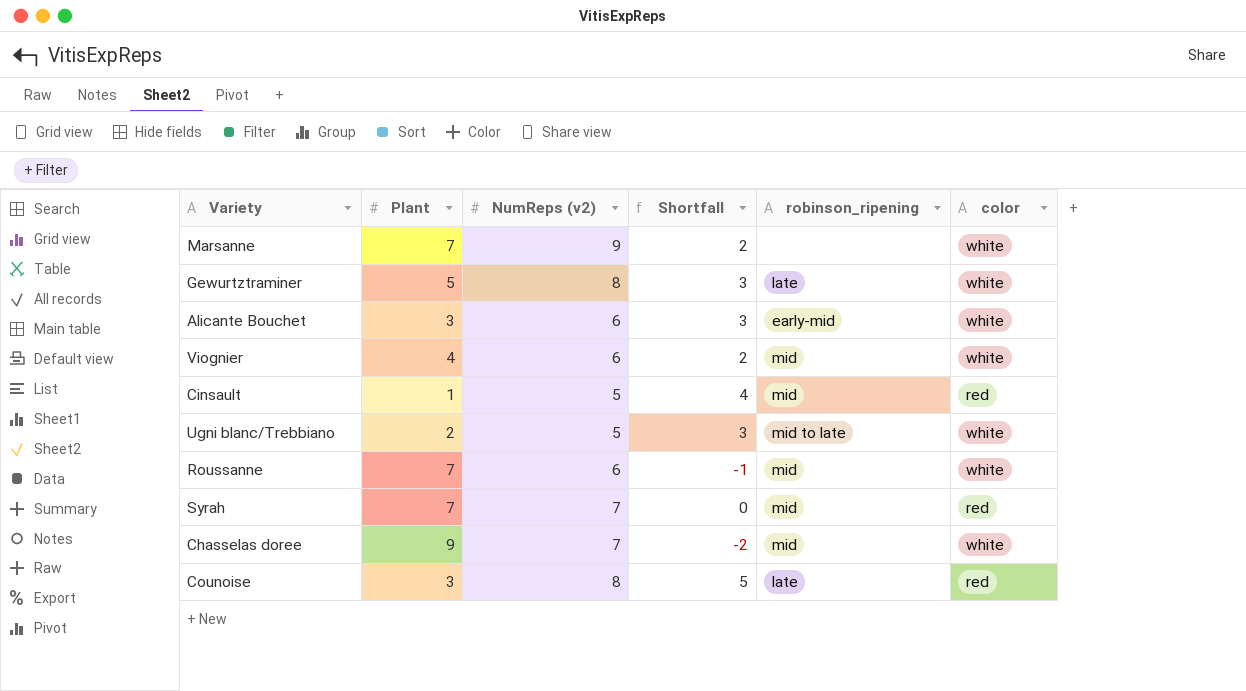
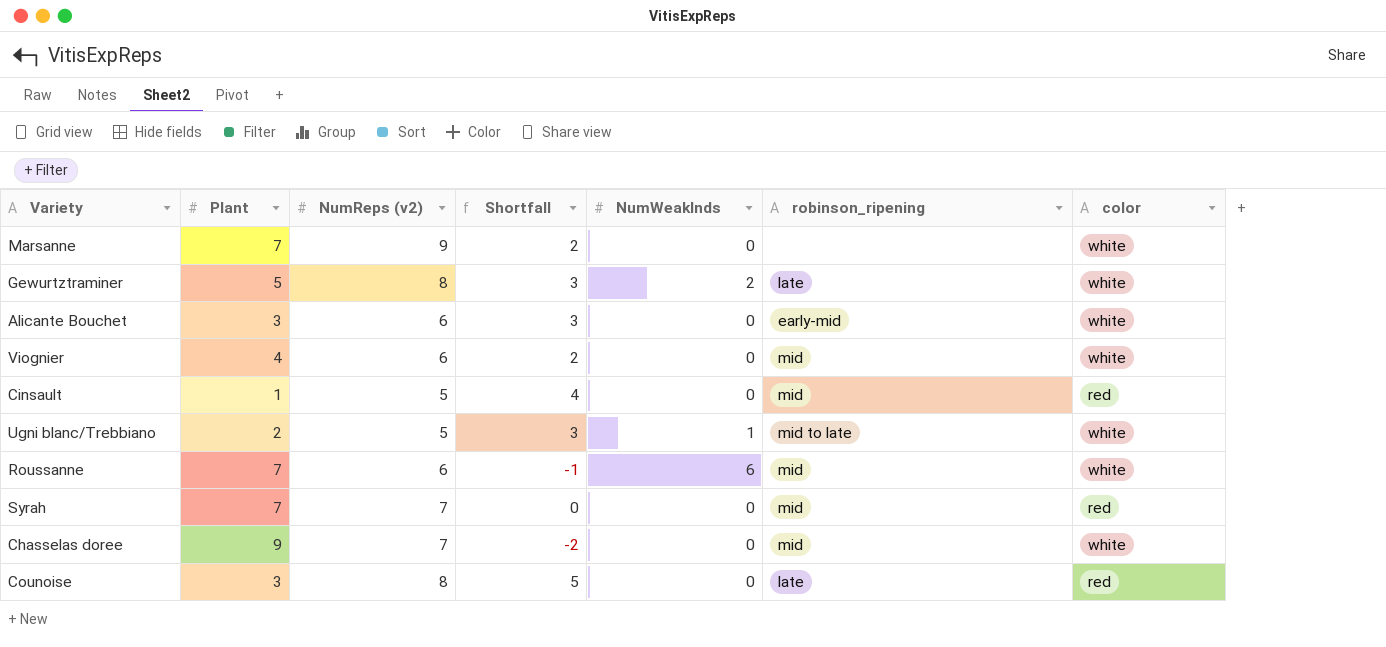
column NumWeakInds | position: none -> 5

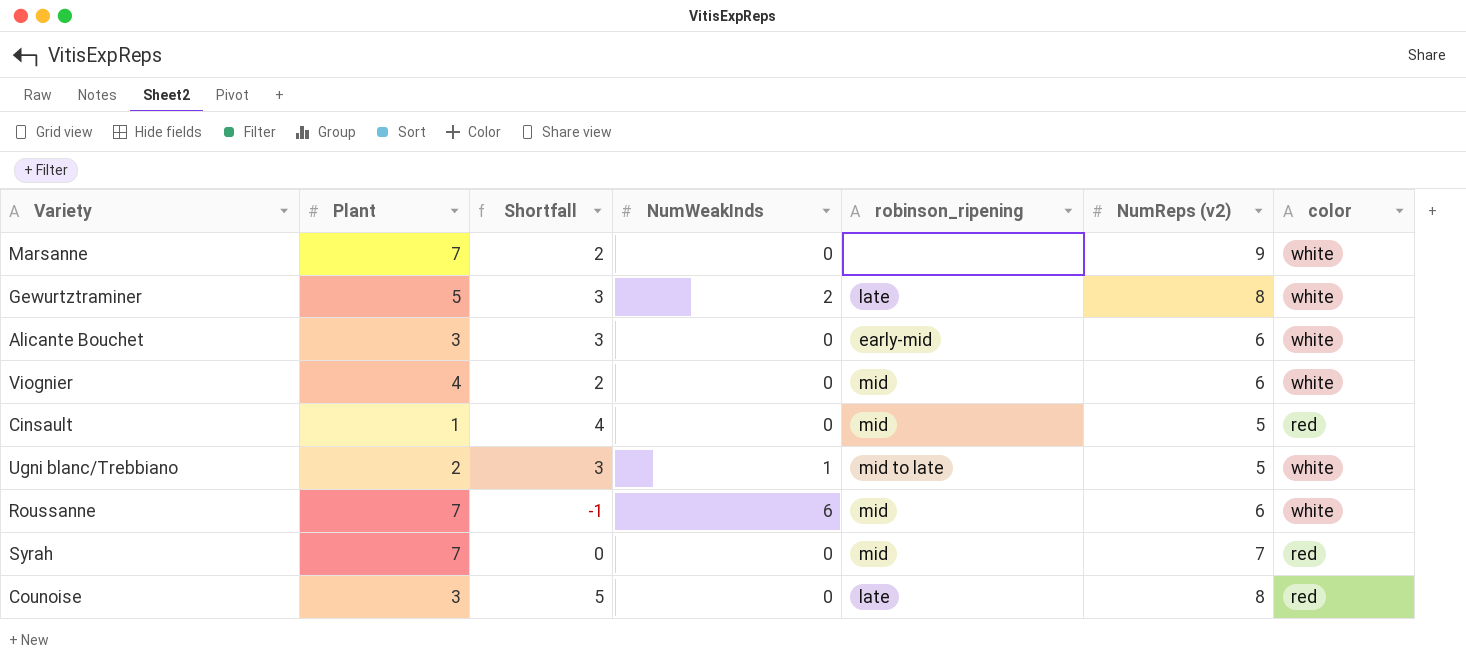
column NumReps (v2) | position: 3 -> 6
row Chasselas doree: 9 | 7 | -2 | 0 | mid | white -> none

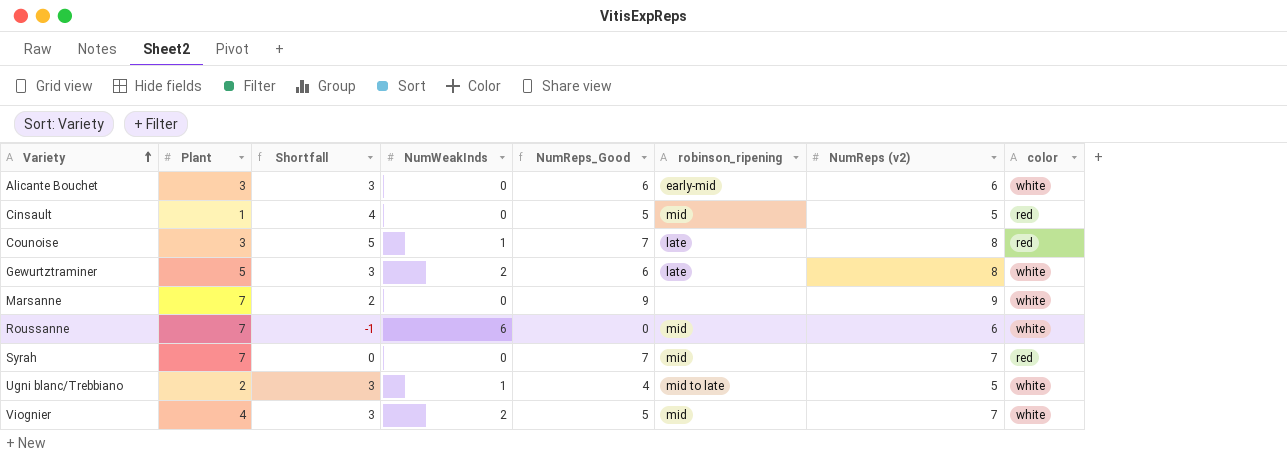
row order: none -> Variety ascending
column NumReps_Good | formula: none -> [NumReps (v2)] - [NumWeakInds]
Counoise | NumWeakInds: 0 -> 1
Viognier | Shortfall: 2 -> 3
Viognier | NumWeakInds: 0 -> 2
Viognier | NumReps (v2): 6 -> 7

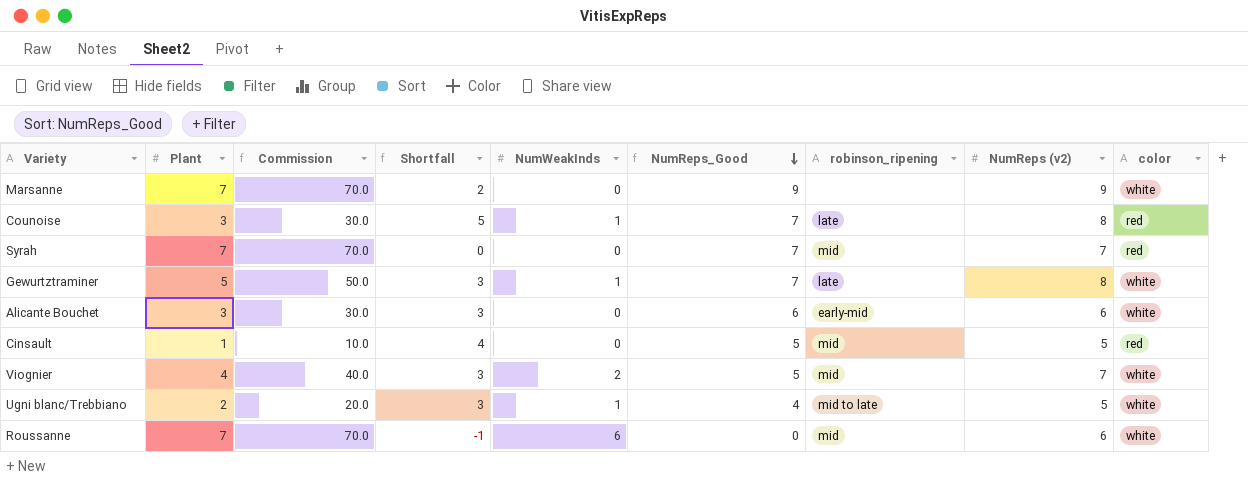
row order: Variety ascending -> NumReps_Good descending
column Commission | formula: none -> [Plant] * 10
Gewurtztraminer | NumWeakInds: 2 -> 1
Gewurtztraminer | NumReps_Good: 6 -> 7

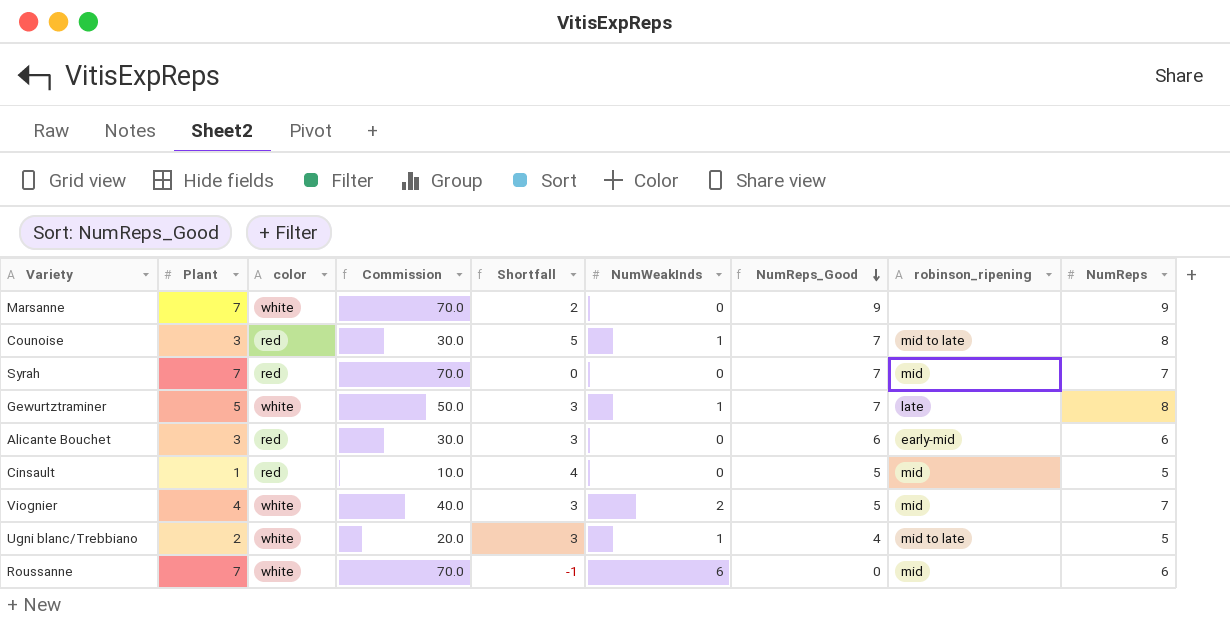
column color | position: 9 -> 3
column name: NumReps (v2) -> NumReps
Counoise | robinson_ripening: late -> mid to late
Alicante Bouchet | color: white -> red

